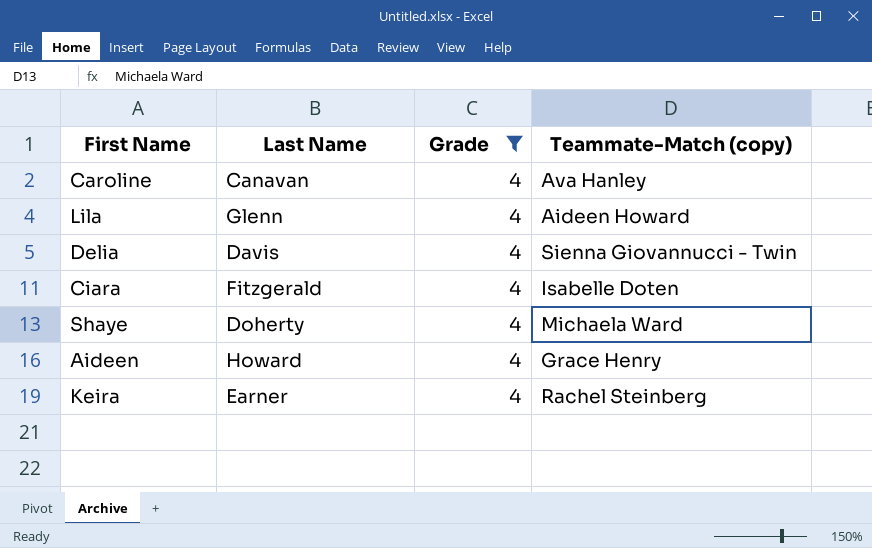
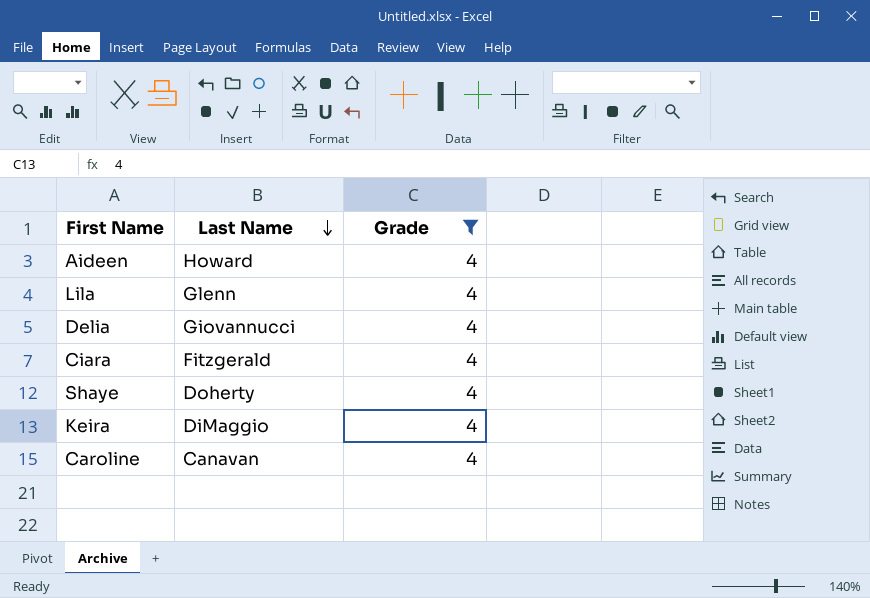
row order: none -> Last Name descending
column Teammate-Match (copy) | position: 4 -> none
Delia | Last Name: Davis -> Giovannucci
Keira | Last Name: Earner -> DiMaggio

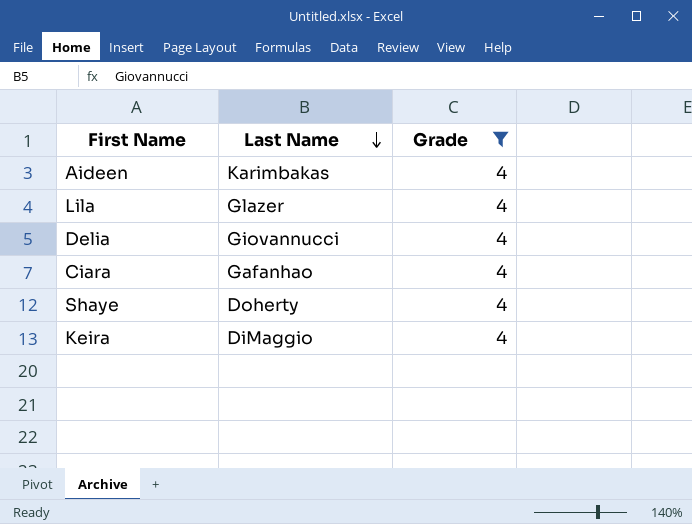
row Caroline: Canavan | 4 -> none
Aideen | Last Name: Howard -> Karimbakas
Lila | Last Name: Glenn -> Glazer
Ciara | Last Name: Fitzgerald -> Gafanhao

